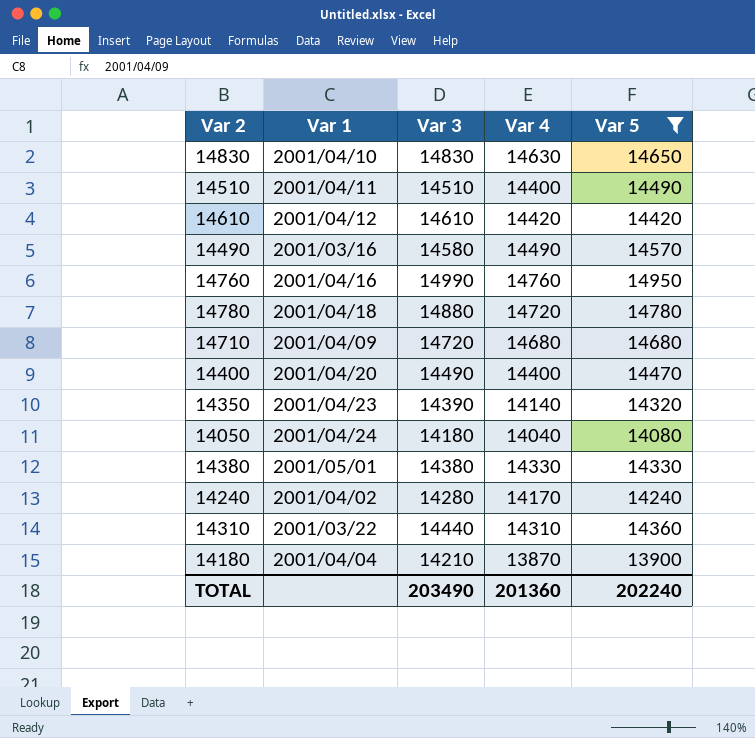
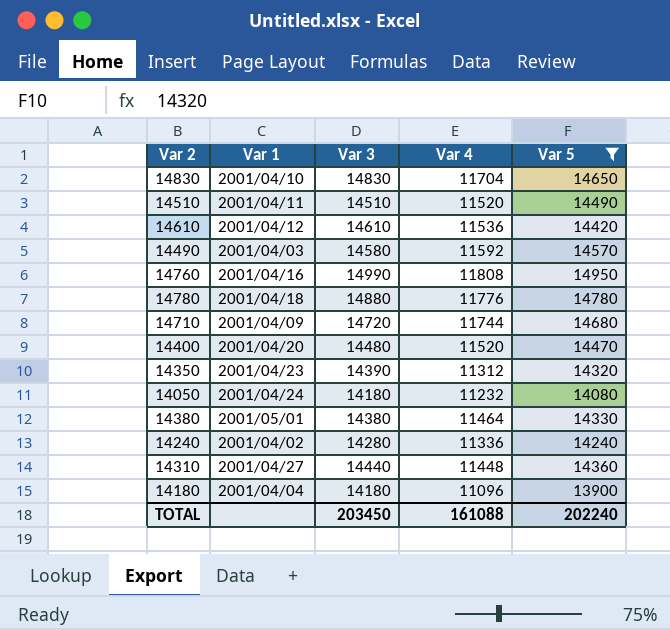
14830 | Var 4: 14630 -> 11704
14510 | Var 4: 14400 -> 11520
14610 | Var 4: 14420 -> 11536
14490 | Var 1: 2001/03/16 -> 2001/04/03
14490 | Var 4: 14490 -> 11592
14760 | Var 4: 14760 -> 11808
14780 | Var 4: 14720 -> 11776
14710 | Var 4: 14680 -> 11744
14400 | Var 3: 14490 -> 14480
14400 | Var 4: 14400 -> 11520
14350 | Var 4: 14140 -> 11312
14050 | Var 4: 14040 -> 11232
14380 | Var 4: 14330 -> 11464
14240 | Var 4: 14170 -> 11336
14310 | Var 1: 2001/03/22 -> 2001/04/27
14310 | Var 4: 14310 -> 11448
14180 | Var 3: 14210 -> 14180
14180 | Var 4: 13870 -> 11096
TOTAL | Var 3: 203490 -> 203450
TOTAL | Var 4: 201360 -> 161088

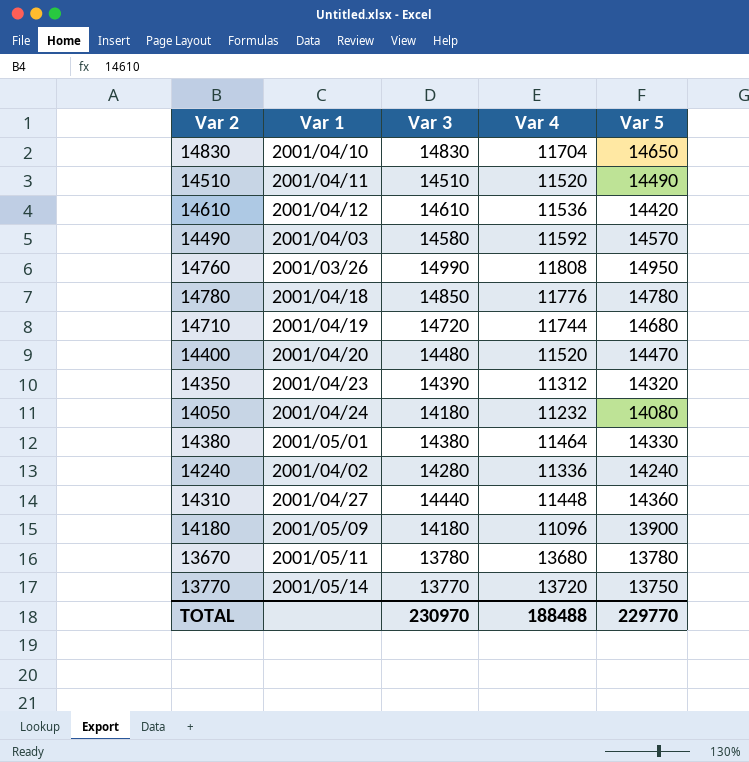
filter: Var 5 >= 13900 -> none
14760 | Var 1: 2001/04/16 -> 2001/03/26
14780 | Var 3: 14880 -> 14850
14710 | Var 1: 2001/04/09 -> 2001/04/19
14180 | Var 1: 2001/04/04 -> 2001/05/09
TOTAL | Var 3: 203450 -> 230970
TOTAL | Var 4: 161088 -> 188488
TOTAL | Var 5: 202240 -> 229770

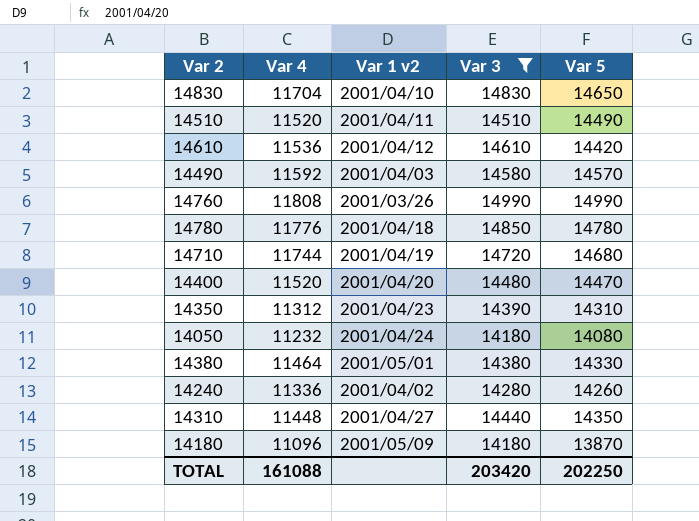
filter: none -> Var 3 >= 14180
column Var 4 | position: 4 -> 2
column name: Var 1 -> Var 1 v2
14760 | Var 5: 14950 -> 14990
14350 | Var 5: 14320 -> 14310
14240 | Var 5: 14240 -> 14260
14310 | Var 5: 14360 -> 14350
14180 | Var 5: 13900 -> 13870
TOTAL | Var 4: 188488 -> 161088
TOTAL | Var 3: 230970 -> 203420
TOTAL | Var 5: 229770 -> 202250

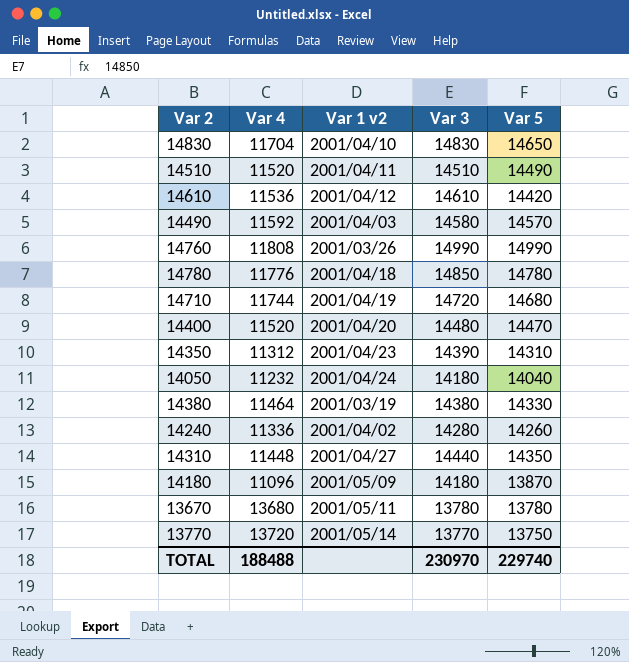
filter: Var 3 >= 14180 -> none
14050 | Var 5: 14080 -> 14040
14380 | Var 1 v2: 2001/05/01 -> 2001/03/19
TOTAL | Var 4: 161088 -> 188488
TOTAL | Var 3: 203420 -> 230970
TOTAL | Var 5: 202250 -> 229740

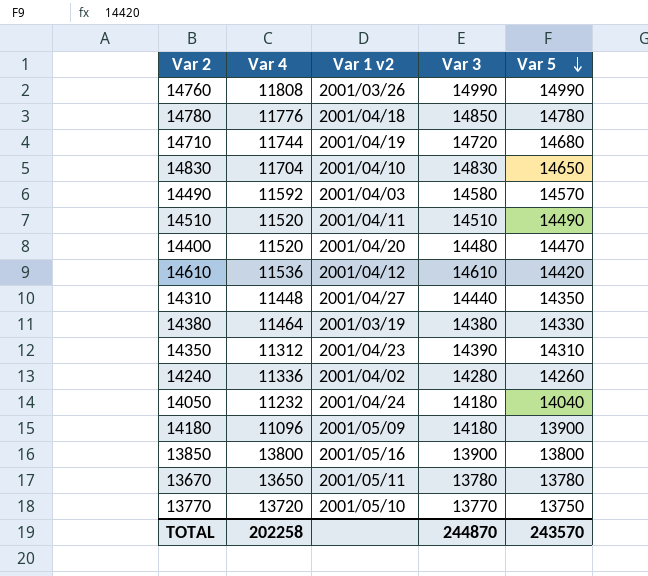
row order: none -> Var 5 descending
14180 | Var 5: 13870 -> 13900
row 13850: none -> 13800 | 2001/05/16 | 13900 | 13800
13670 | Var 4: 13680 -> 13650
13770 | Var 1 v2: 2001/05/14 -> 2001/05/10
TOTAL | Var 4: 188488 -> 202258
TOTAL | Var 3: 230970 -> 244870
TOTAL | Var 5: 229740 -> 243570

